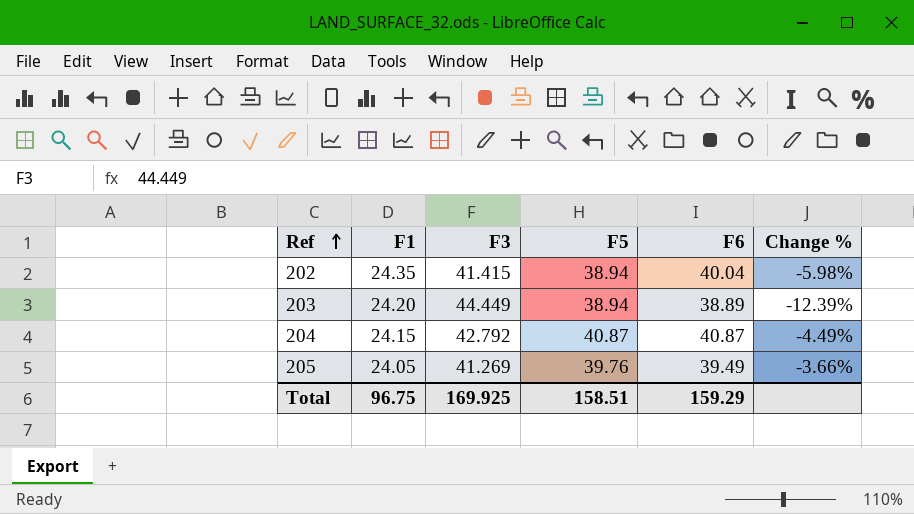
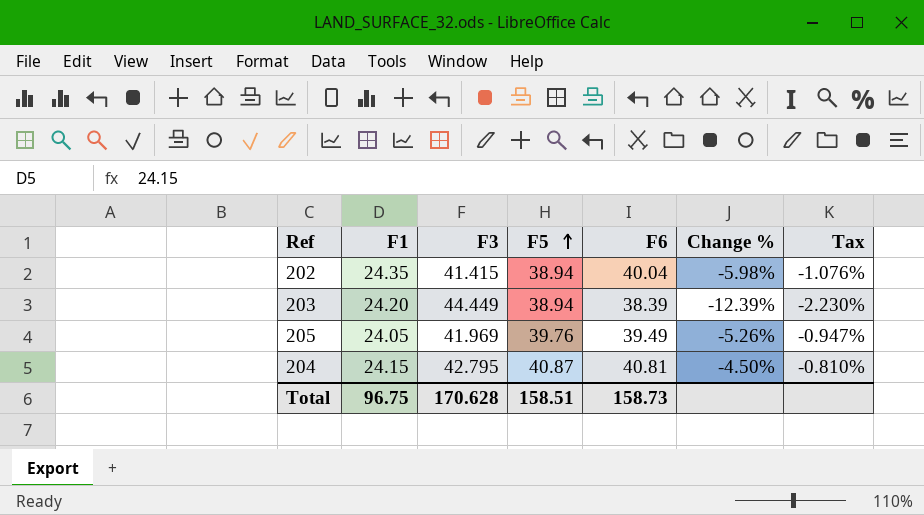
row order: Ref ascending -> F5 ascending
column Tax | formula: none -> [Change %] * 0.18
203 | F6: 38.89 -> 38.39
205 | F3: 41.269 -> 41.969
205 | Change %: -3.66% -> -5.26%
204 | F3: 42.792 -> 42.795
204 | F6: 40.87 -> 40.81
204 | Change %: -4.49% -> -4.50%
Total | F3: 169.925 -> 170.628
Total | F6: 159.29 -> 158.73

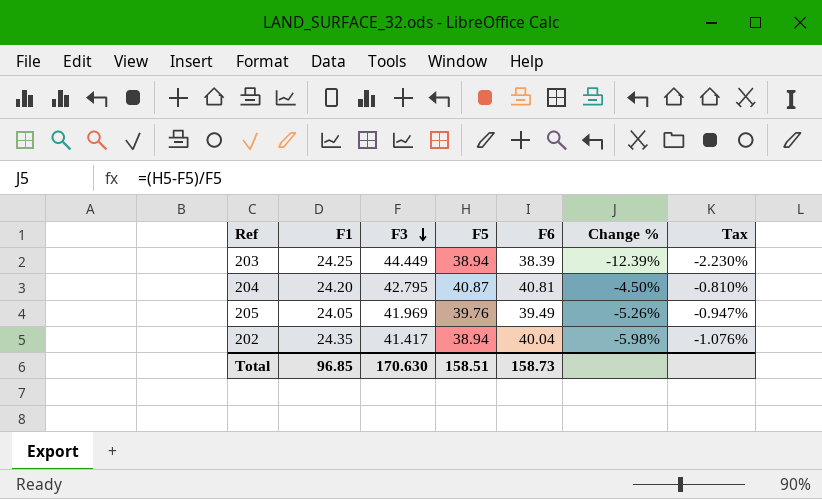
row order: F5 ascending -> F3 descending
203 | F1: 24.20 -> 24.25
204 | F1: 24.15 -> 24.20
202 | F3: 41.415 -> 41.417
Total | F1: 96.75 -> 96.85
Total | F3: 170.628 -> 170.630

